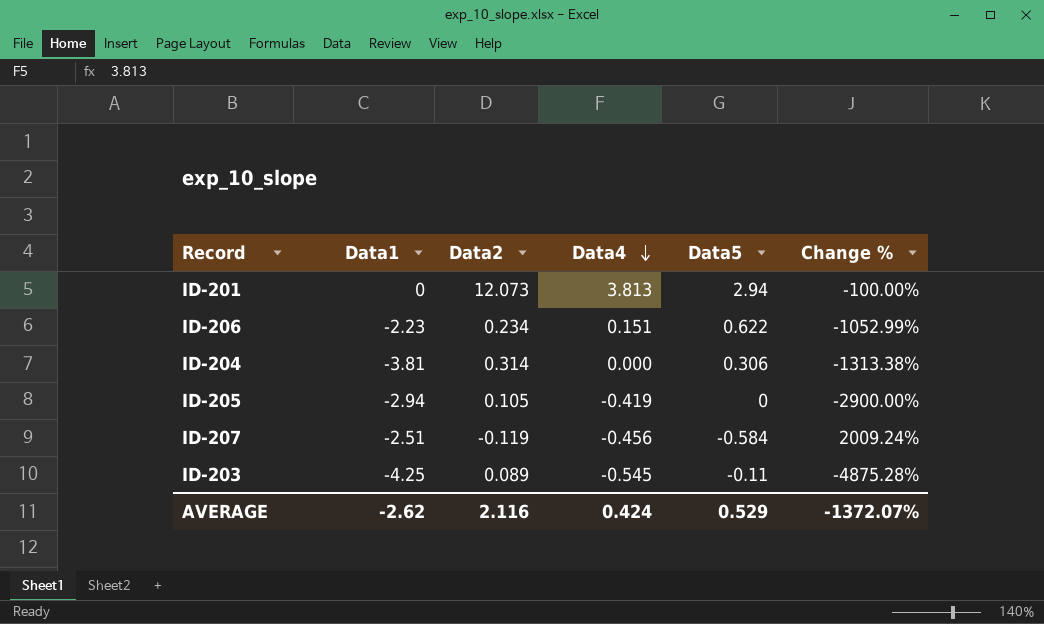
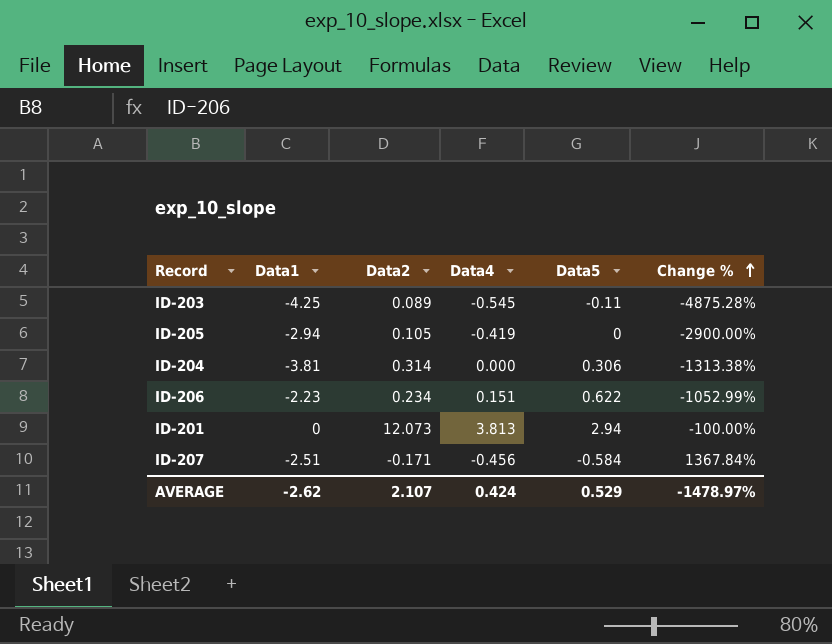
row order: Data4 descending -> Change % ascending
ID-207 | Data2: -0.119 -> -0.171
ID-207 | Change %: 2009.24% -> 1367.84%
AVERAGE | Data2: 2.116 -> 2.107
AVERAGE | Change %: -1372.07% -> -1478.97%

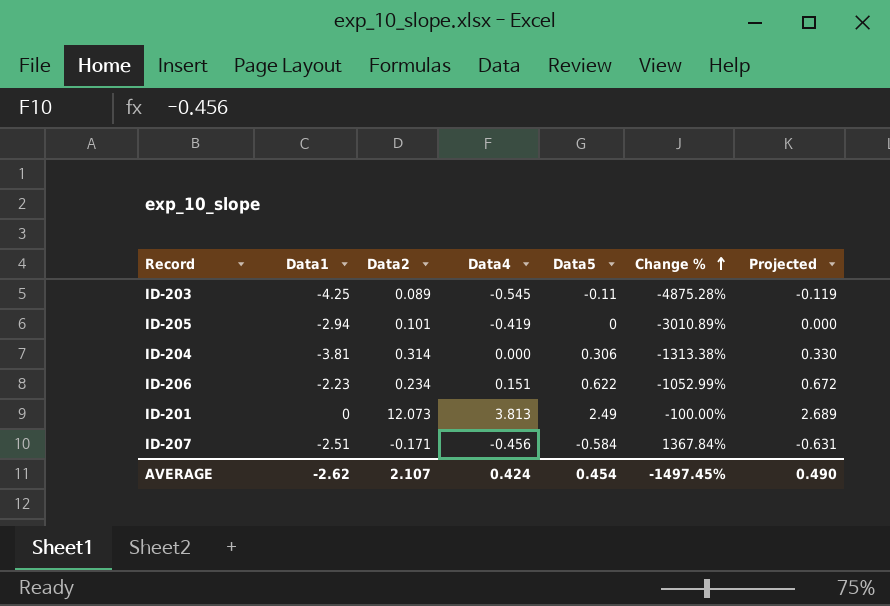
column Projected | formula: none -> [Data5] * 1.08
ID-205 | Data2: 0.105 -> 0.101
ID-205 | Change %: -2900.00% -> -3010.89%
ID-201 | Data5: 2.94 -> 2.49
AVERAGE | Data5: 0.529 -> 0.454
AVERAGE | Change %: -1478.97% -> -1497.45%

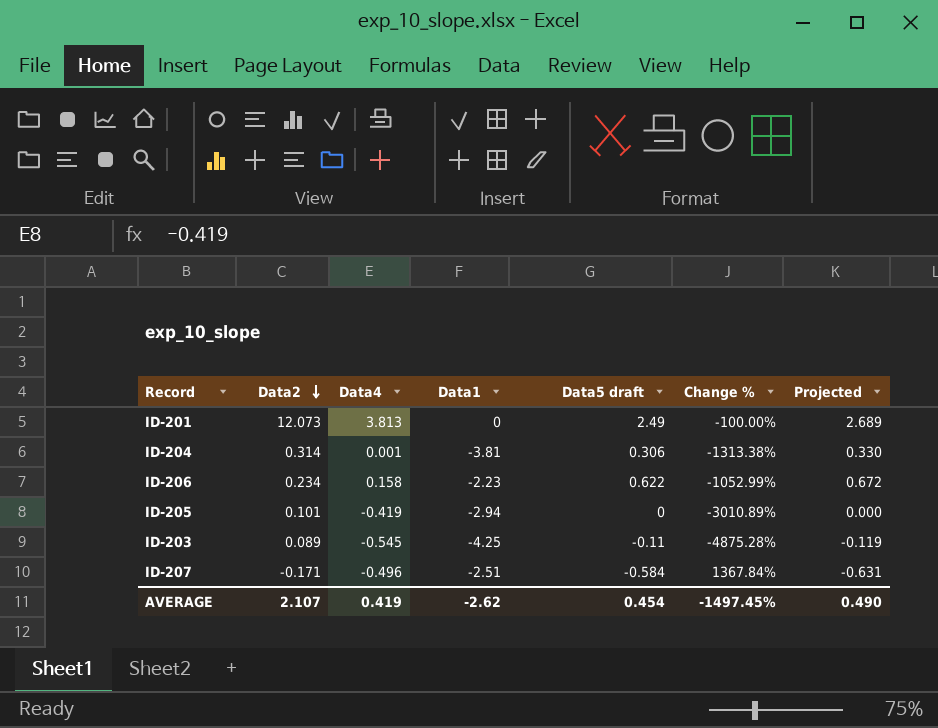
row order: Change % ascending -> Data2 descending
column Data1 | position: 2 -> 4
column name: Data5 -> Data5 draft
ID-204 | Data4: 0.000 -> 0.001
ID-206 | Data4: 0.151 -> 0.158
ID-207 | Data4: -0.456 -> -0.496
AVERAGE | Data4: 0.424 -> 0.419

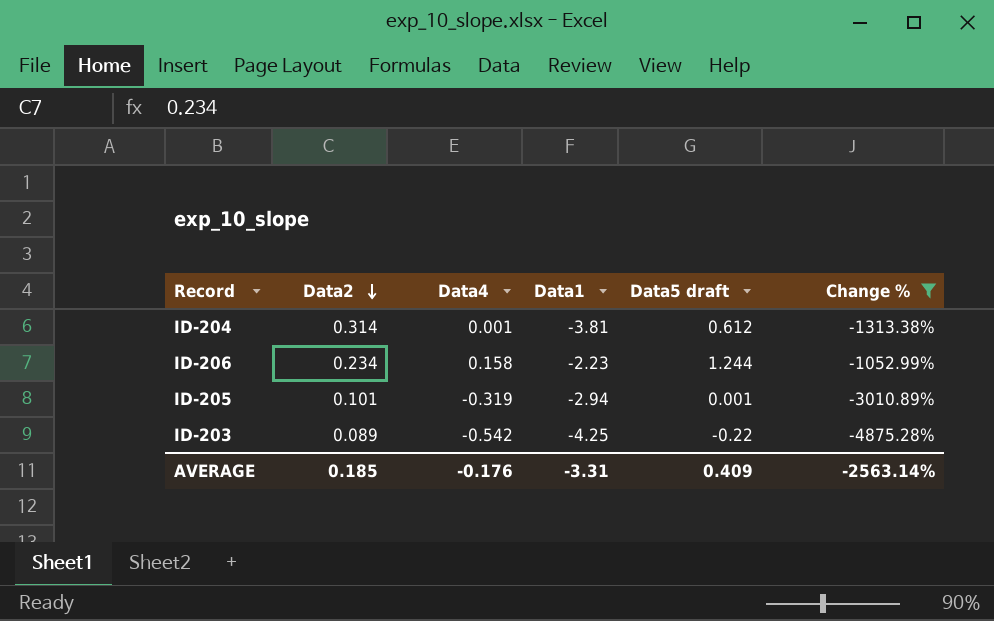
filter: none -> Change % <= -1052.99%
column Projected | formula: [Data5 draft] * 1.08 -> none
ID-204 | Data5 draft: 0.306 -> 0.612
ID-206 | Data5 draft: 0.622 -> 1.244
ID-205 | Data4: -0.419 -> -0.319
ID-205 | Data5 draft: 0 -> 0.001
ID-203 | Data4: -0.545 -> -0.542
ID-203 | Data5 draft: -0.11 -> -0.22
AVERAGE | Data2: 2.107 -> 0.185
AVERAGE | Data4: 0.419 -> -0.176
AVERAGE | Data1: -2.62 -> -3.31
AVERAGE | Data5 draft: 0.454 -> 0.409
AVERAGE | Change %: -1497.45% -> -2563.14%

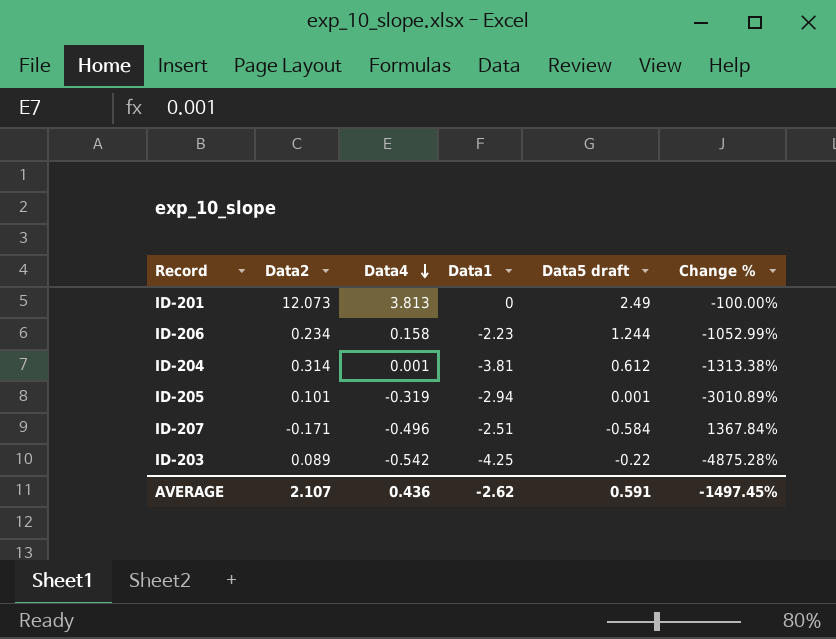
filter: Change % <= -1052.99% -> none
row order: Data2 descending -> Data4 descending
AVERAGE | Data2: 0.185 -> 2.107
AVERAGE | Data4: -0.176 -> 0.436
AVERAGE | Data1: -3.31 -> -2.62
AVERAGE | Data5 draft: 0.409 -> 0.591
AVERAGE | Change %: -2563.14% -> -1497.45%

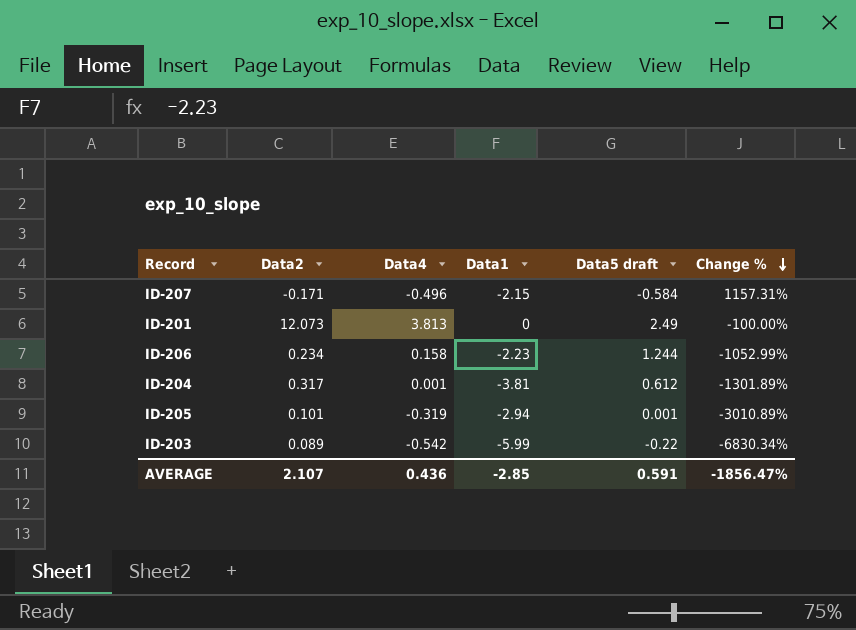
row order: Data4 descending -> Change % descending
ID-207 | Data1: -2.51 -> -2.15
ID-207 | Change %: 1367.84% -> 1157.31%
ID-204 | Data2: 0.314 -> 0.317
ID-204 | Change %: -1313.38% -> -1301.89%
ID-203 | Data1: -4.25 -> -5.99
ID-203 | Change %: -4875.28% -> -6830.34%
AVERAGE | Data1: -2.62 -> -2.85
AVERAGE | Change %: -1497.45% -> -1856.47%

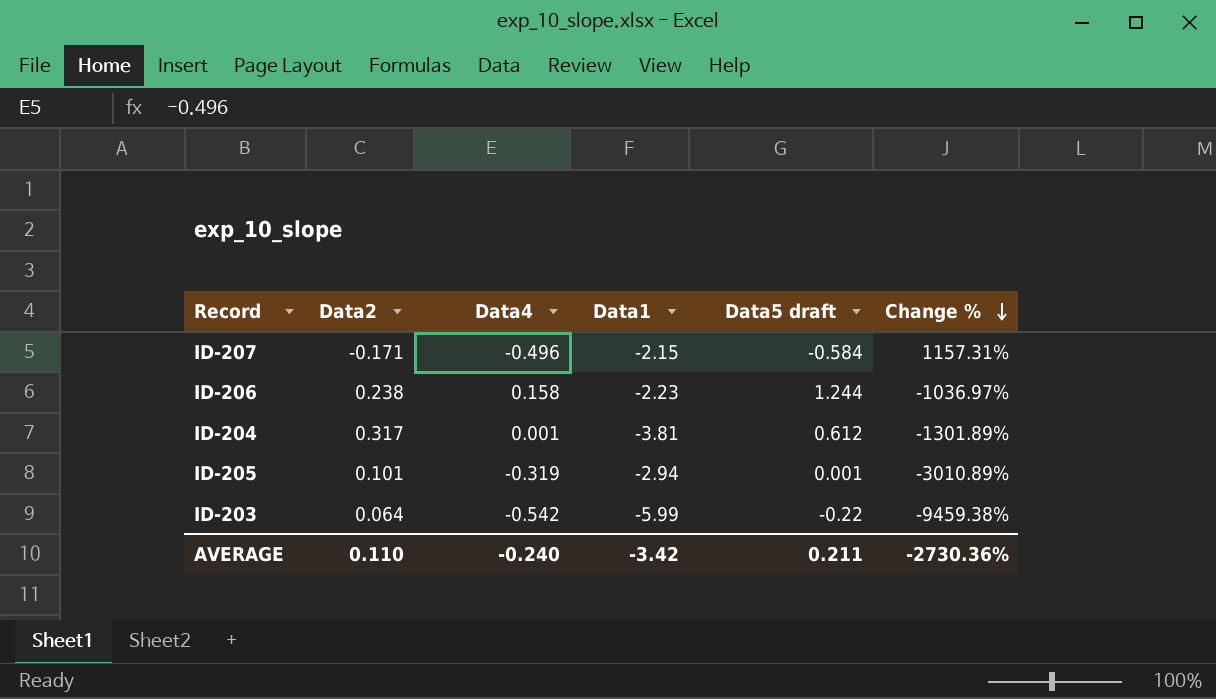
row ID-201: 12.073 | 3.813 | 0 | 2.49 | -100.00% -> none
ID-206 | Data2: 0.234 -> 0.238
ID-206 | Change %: -1052.99% -> -1036.97%
ID-203 | Data2: 0.089 -> 0.064
ID-203 | Change %: -6830.34% -> -9459.38%
AVERAGE | Data2: 2.107 -> 0.110
AVERAGE | Data4: 0.436 -> -0.240
AVERAGE | Data1: -2.85 -> -3.42
AVERAGE | Data5 draft: 0.591 -> 0.211
AVERAGE | Change %: -1856.47% -> -2730.36%

